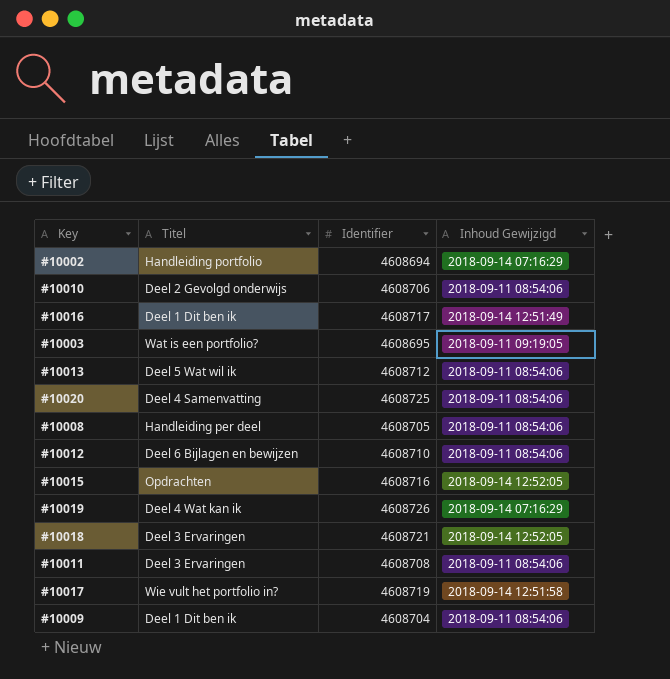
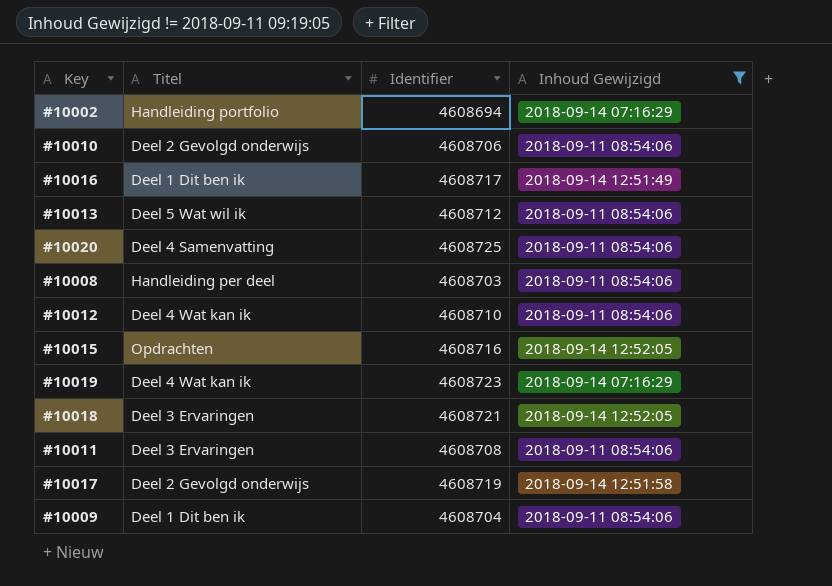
filter: none -> Inhoud Gewijzigd != 2018-09-11 09:19:05
#10008 | Identifier: 4608705 -> 4608703
#10012 | Titel: Deel 6 Bijlagen en bewijzen -> Deel 4 Wat kan ik
#10019 | Identifier: 4608726 -> 4608723
#10017 | Titel: Wie vult het portfolio in? -> Deel 2 Gevolgd onderwijs

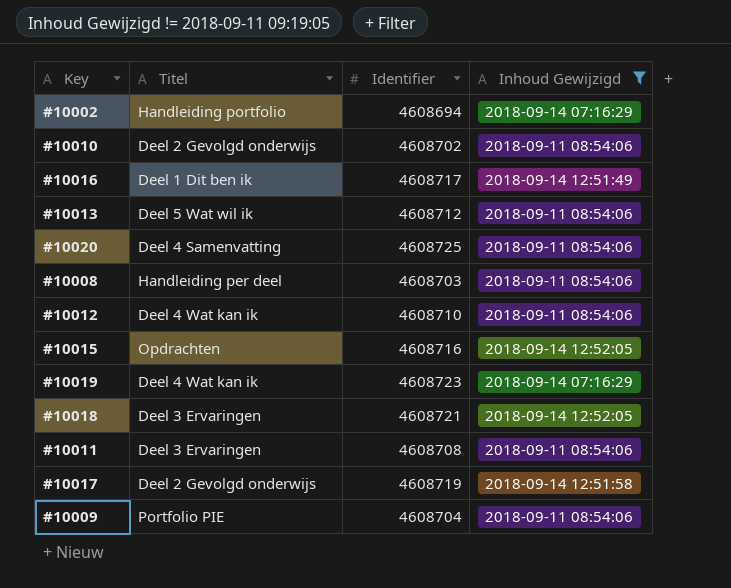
#10010 | Identifier: 4608706 -> 4608702
#10009 | Titel: Deel 1 Dit ben ik -> Portfolio PIE

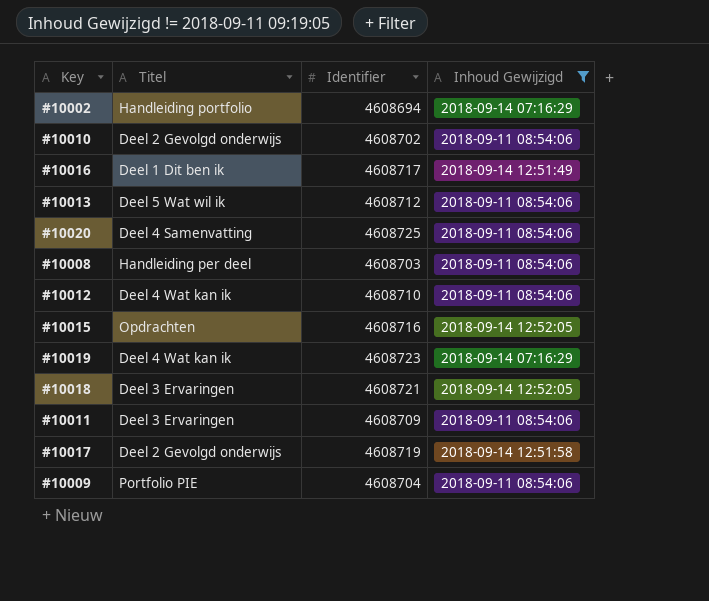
#10011 | Identifier: 4608708 -> 4608709

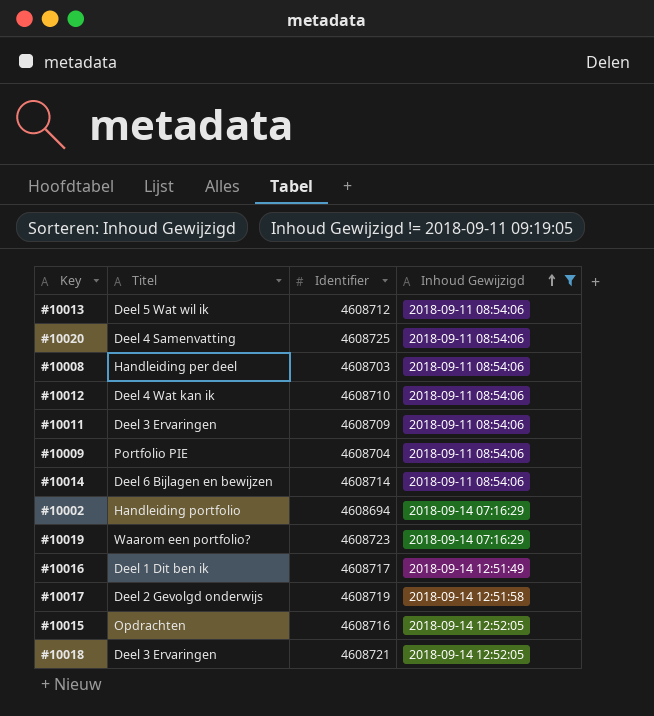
row order: none -> Inhoud Gewijzigd ascending
row #10010: Deel 2 Gevolgd onderwijs | 4608702 | 2018-09-11 08:54:06 -> none
row #10014: none -> Deel 6 Bijlagen en bewijzen | 4608714 | 2018-09-11 08:54:06
#10019 | Titel: Deel 4 Wat kan ik -> Waarom een portfolio?

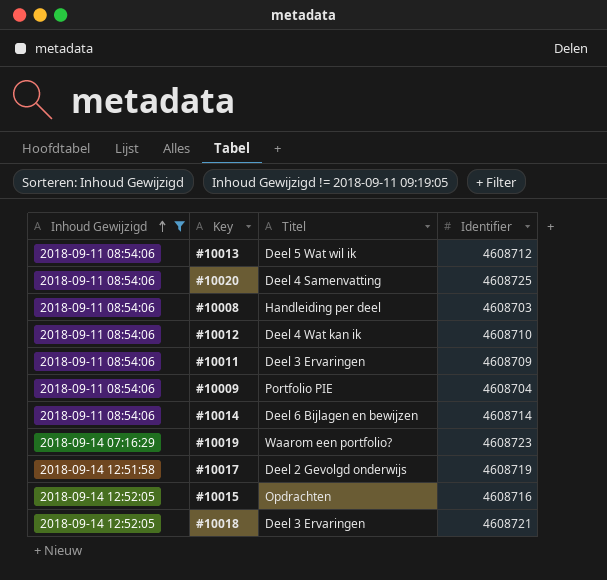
column Inhoud Gewijzigd | position: 4 -> 1
row #10002: Handleiding portfolio | 4608694 | 2018-09-14 07:16:29 -> none
row #10016: Deel 1 Dit ben ik | 4608717 | 2018-09-14 12:51:49 -> none

